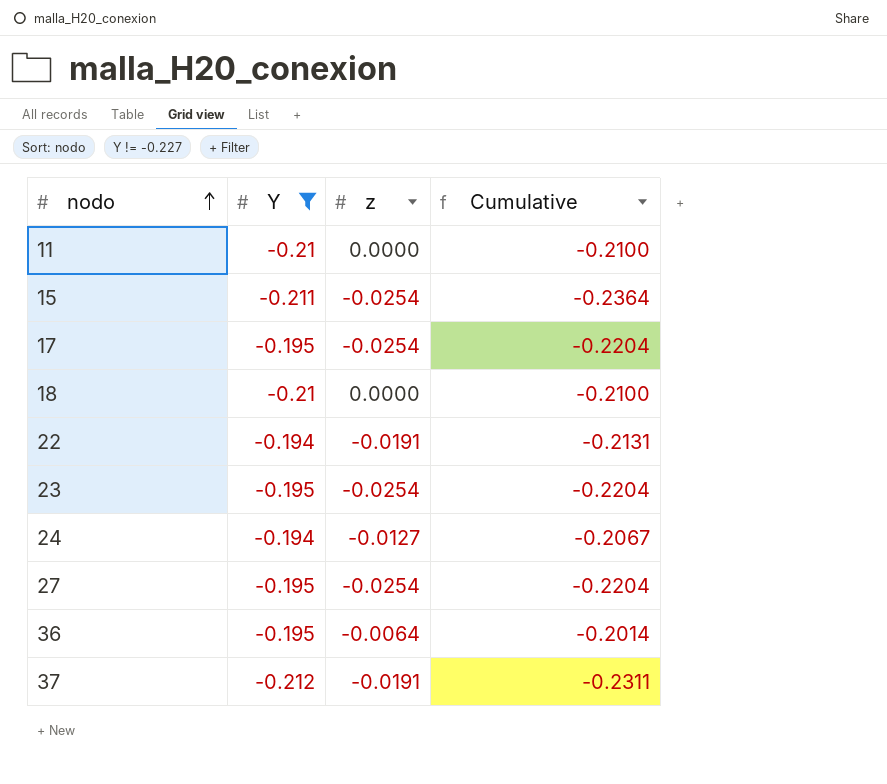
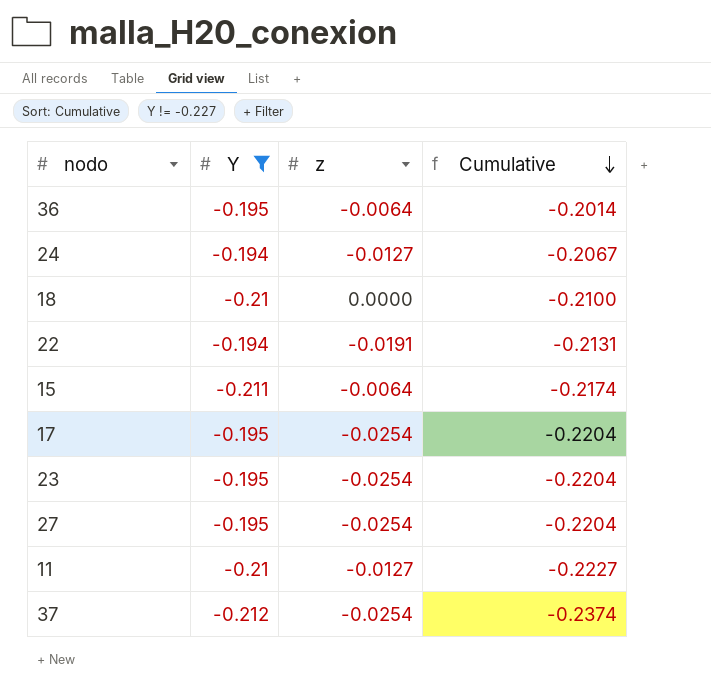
row order: nodo ascending -> Cumulative descending
15 | z: -0.0254 -> -0.0064
15 | Cumulative: -0.2364 -> -0.2174
11 | z: 0.0000 -> -0.0127
11 | Cumulative: -0.2100 -> -0.2227
37 | z: -0.0191 -> -0.0254
37 | Cumulative: -0.2311 -> -0.2374

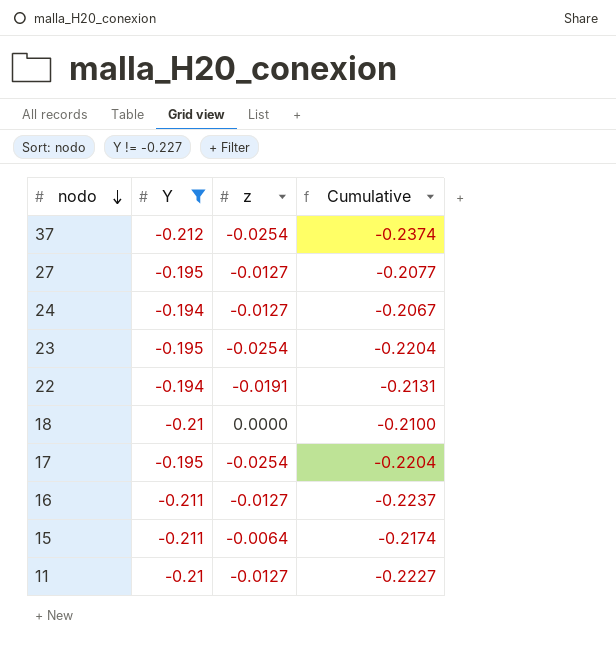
row order: Cumulative descending -> nodo descending
row 36: -0.195 | -0.0064 | -0.2014 -> none
27 | z: -0.0254 -> -0.0127
27 | Cumulative: -0.2204 -> -0.2077
row 16: none -> -0.211 | -0.0127 | -0.2237

